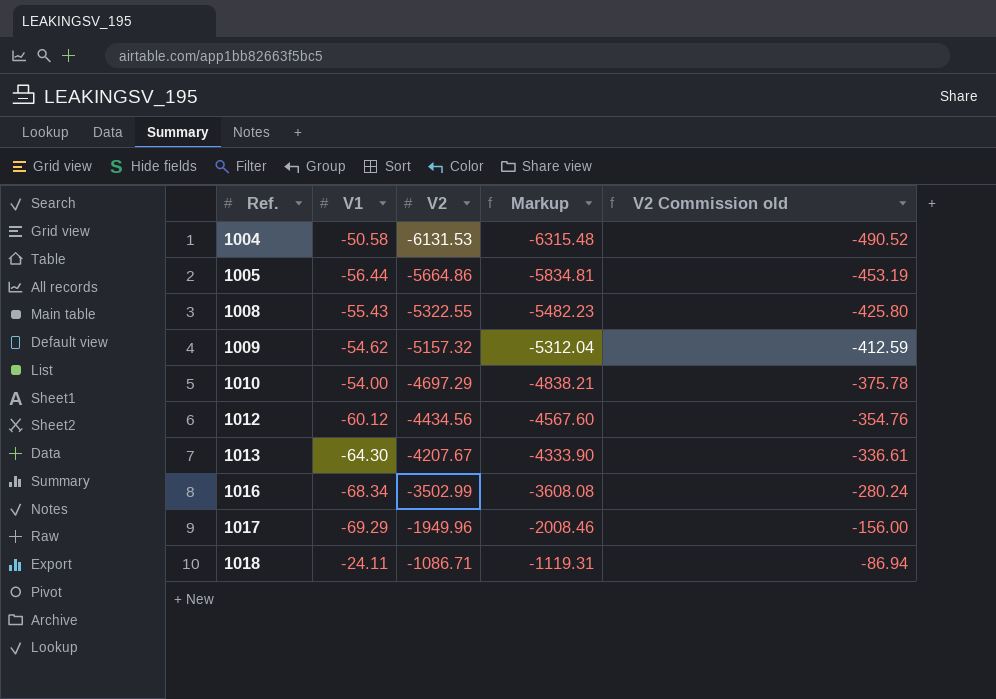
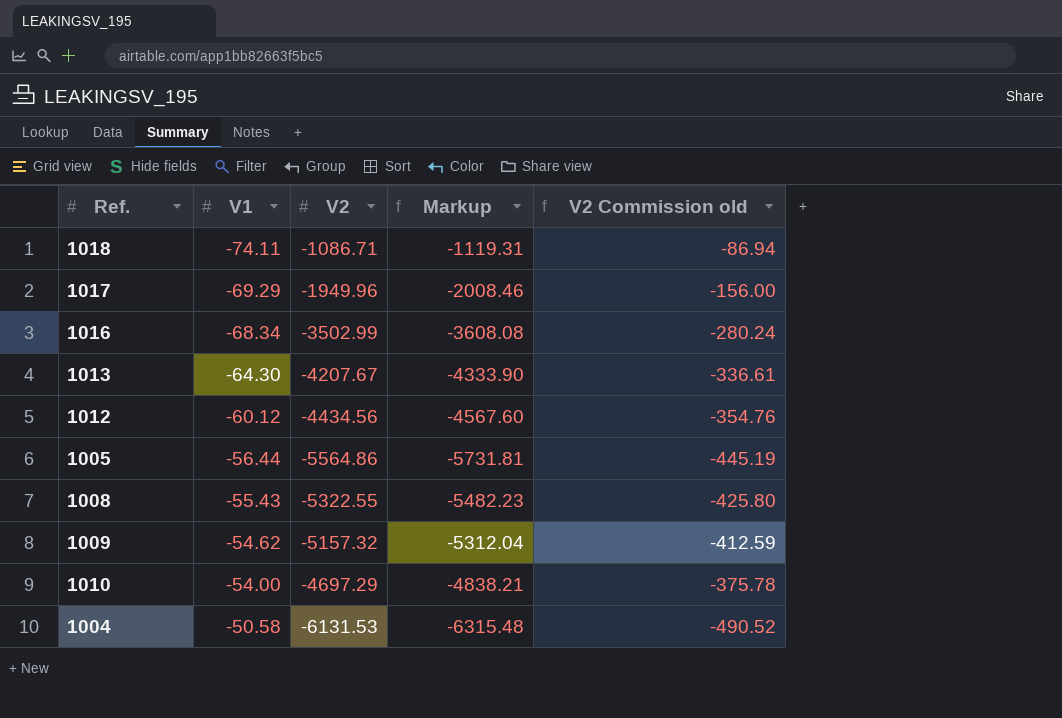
row order: Ref. ascending -> V1 ascending
1018 | V1: -24.11 -> -74.11
1005 | V2: -5664.86 -> -5564.86
1005 | Markup: -5834.81 -> -5731.81
1005 | V2 Commission old: -453.19 -> -445.19

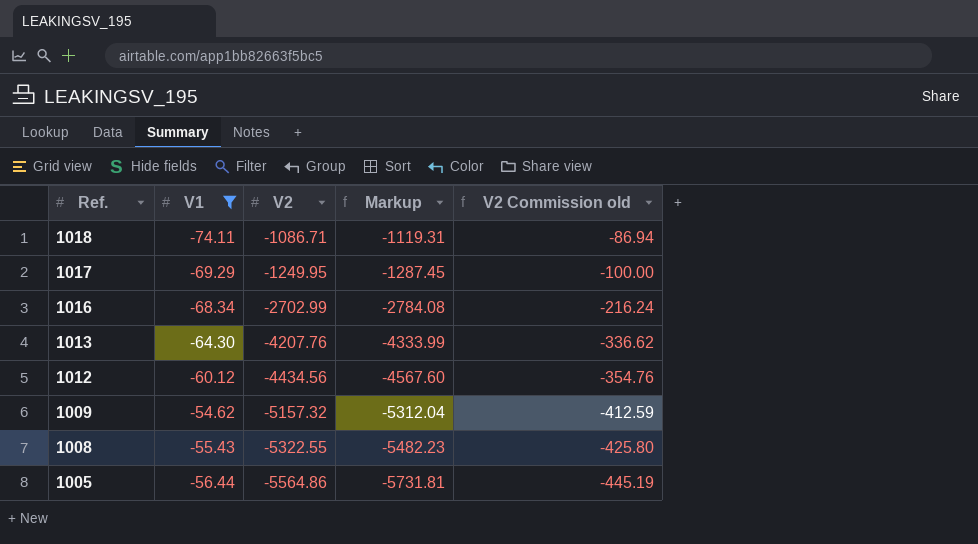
filter: none -> V1 <= -54.62
row order: V1 ascending -> Ref. descending
1017 | V2: -1949.96 -> -1249.95
1017 | Markup: -2008.46 -> -1287.45
1017 | V2 Commission old: -156.00 -> -100.00
1016 | V2: -3502.99 -> -2702.99
1016 | Markup: -3608.08 -> -2784.08
1016 | V2 Commission old: -280.24 -> -216.24
1013 | V2: -4207.67 -> -4207.76
1013 | Markup: -4333.90 -> -4333.99
1013 | V2 Commission old: -336.61 -> -336.62

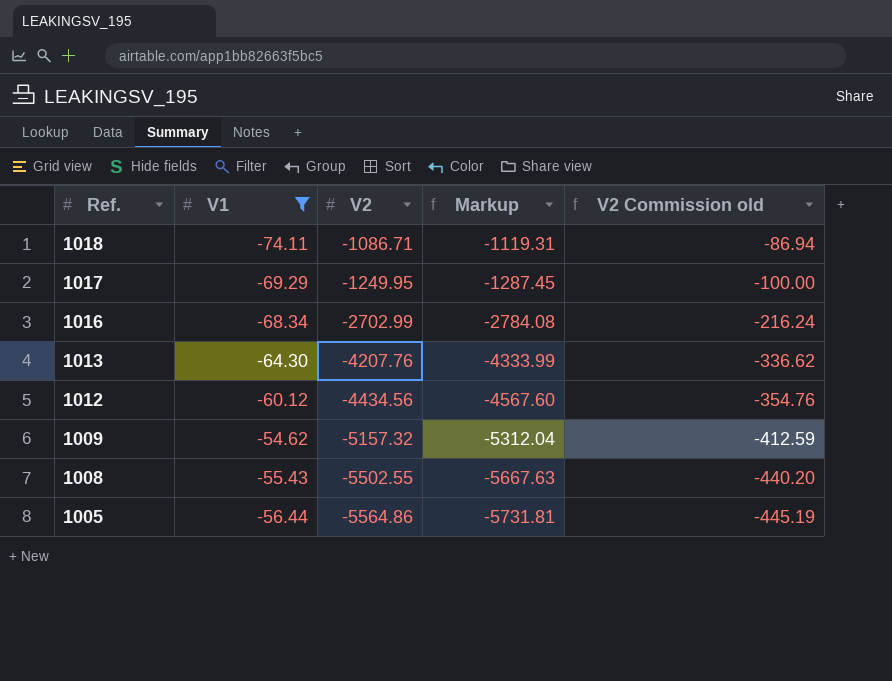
1008 | V2: -5322.55 -> -5502.55
1008 | Markup: -5482.23 -> -5667.63
1008 | V2 Commission old: -425.80 -> -440.20

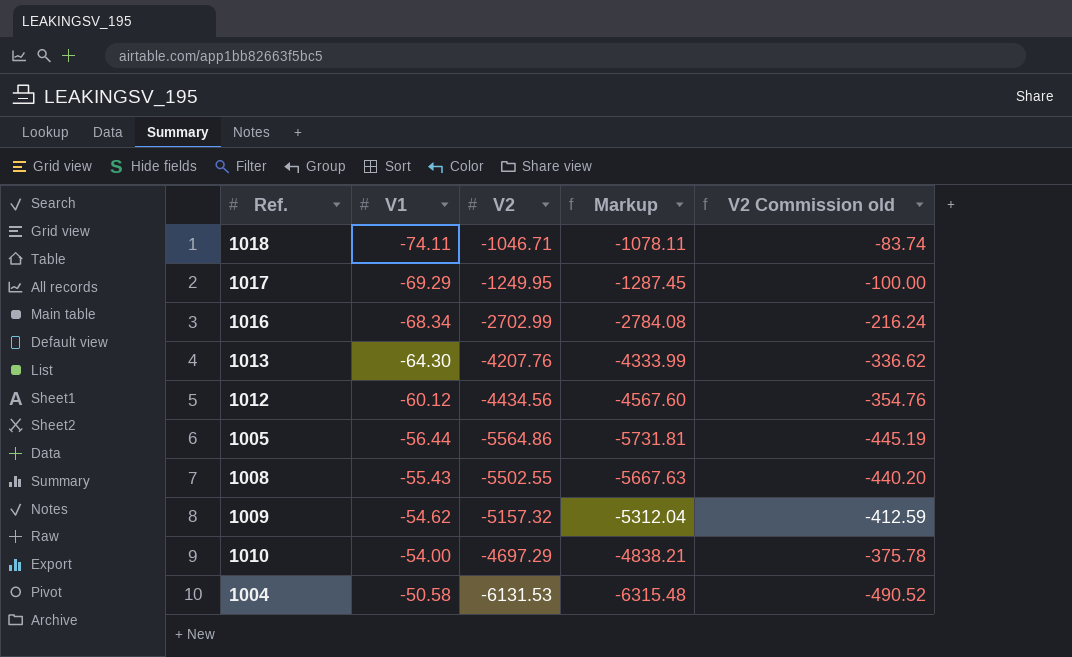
filter: V1 <= -54.62 -> none
row order: Ref. descending -> V1 ascending
1018 | V2: -1086.71 -> -1046.71
1018 | Markup: -1119.31 -> -1078.11
1018 | V2 Commission old: -86.94 -> -83.74

